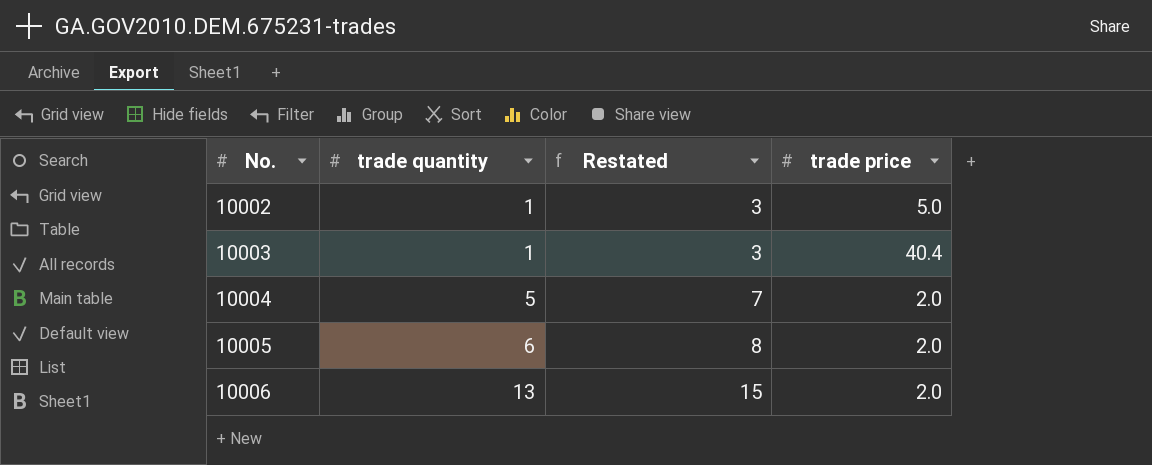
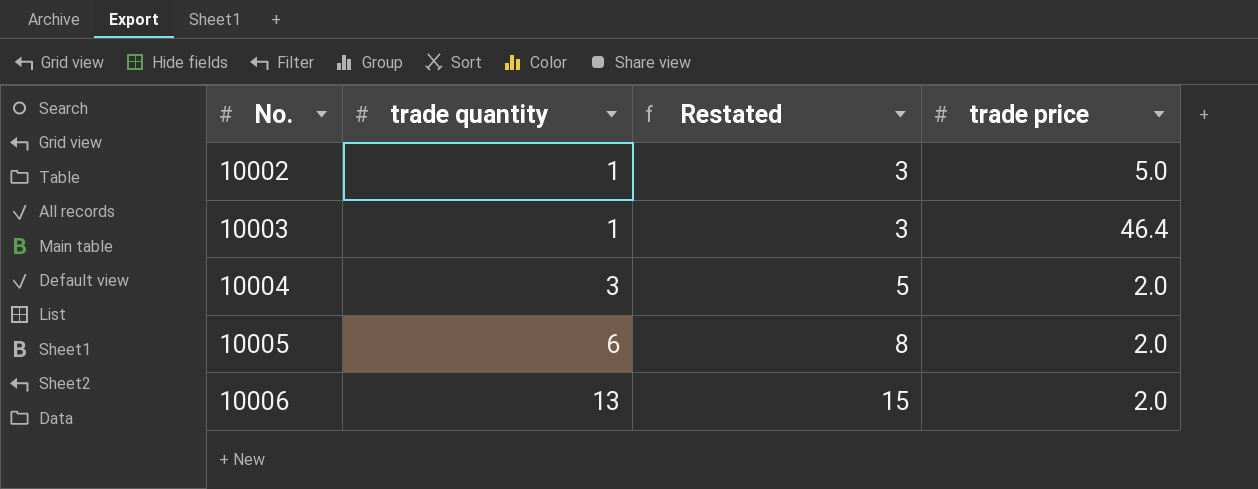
10003 | trade price: 40.4 -> 46.4
10004 | trade quantity: 5 -> 3
10004 | Restated: 7 -> 5

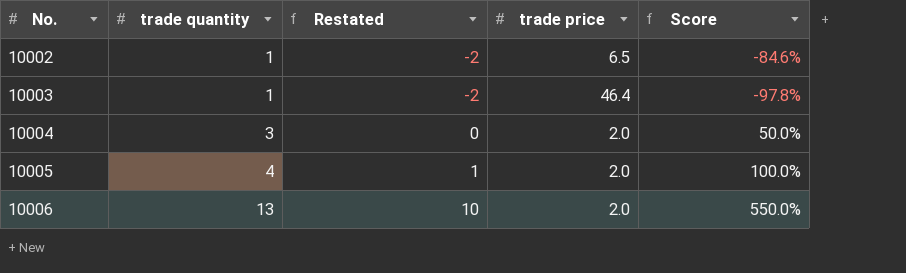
column Restated | formula: [trade quantity] + 2 -> [trade quantity] - 3
column Score | formula: none -> ([trade quantity] - [trade price]) / [trade price]
10002 | trade price: 5.0 -> 6.5
10005 | trade quantity: 6 -> 4

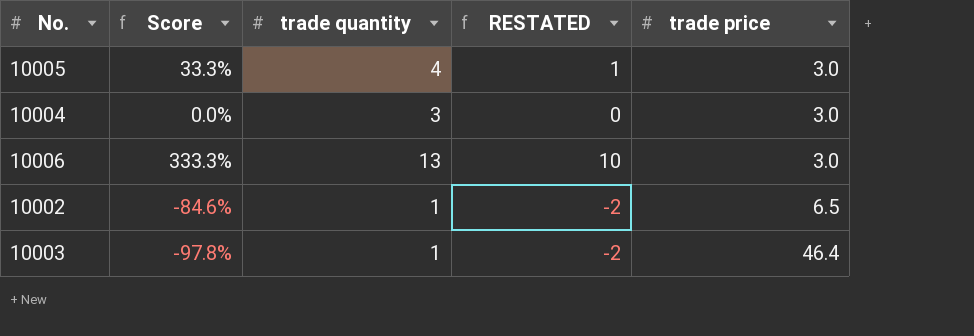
row order: No. ascending -> trade price ascending
column Score | position: 5 -> 2
column name: Restated -> RESTATED
10005 | Score: 100.0% -> 33.3%
10005 | trade price: 2.0 -> 3.0
10004 | Score: 50.0% -> 0.0%
10004 | trade price: 2.0 -> 3.0
10006 | Score: 550.0% -> 333.3%
10006 | trade price: 2.0 -> 3.0

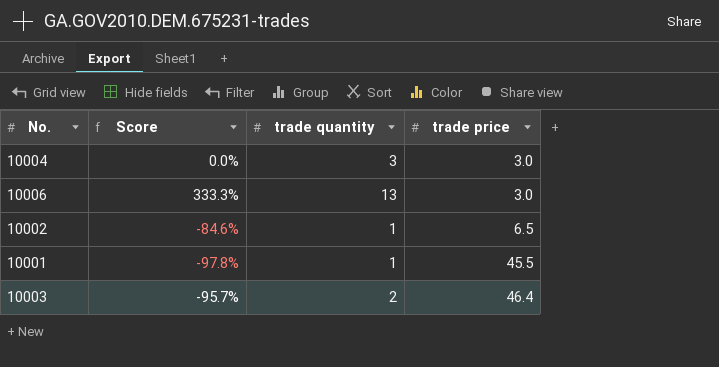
column RESTATED | formula: [trade quantity] - 3 -> none
row 10005: 33.3% | 4 | 1 | 3.0 -> none
row 10001: none -> -97.8% | 1 | 45.5
10003 | Score: -97.8% -> -95.7%
10003 | trade quantity: 1 -> 2

